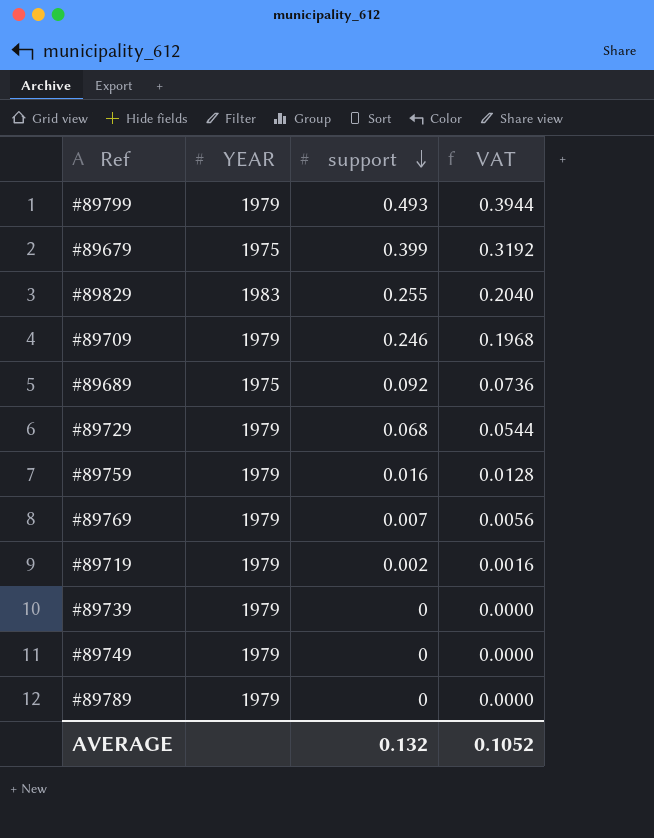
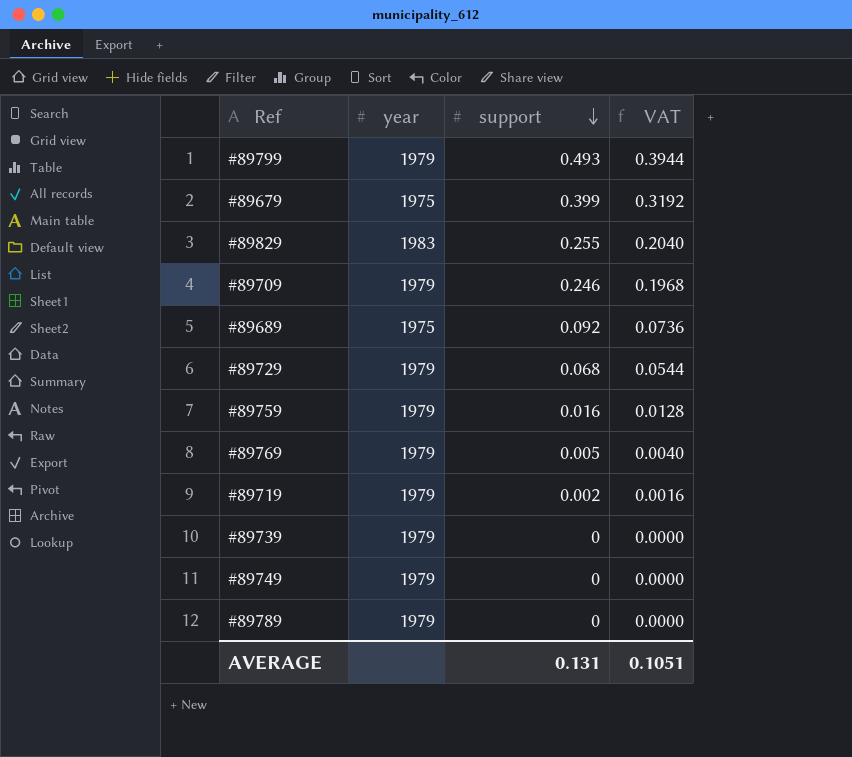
column name: YEAR -> year
#89769 | support: 0.007 -> 0.005
#89769 | VAT: 0.0056 -> 0.0040
AVERAGE | support: 0.132 -> 0.131
AVERAGE | VAT: 0.1052 -> 0.1051

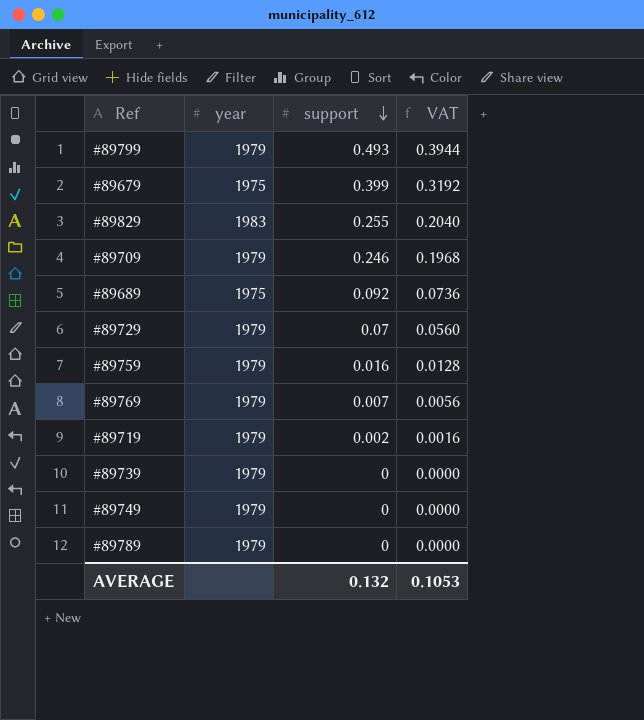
#89729 | support: 0.068 -> 0.07
#89729 | VAT: 0.0544 -> 0.0560
#89769 | support: 0.005 -> 0.007
#89769 | VAT: 0.0040 -> 0.0056
AVERAGE | support: 0.131 -> 0.132
AVERAGE | VAT: 0.1051 -> 0.1053

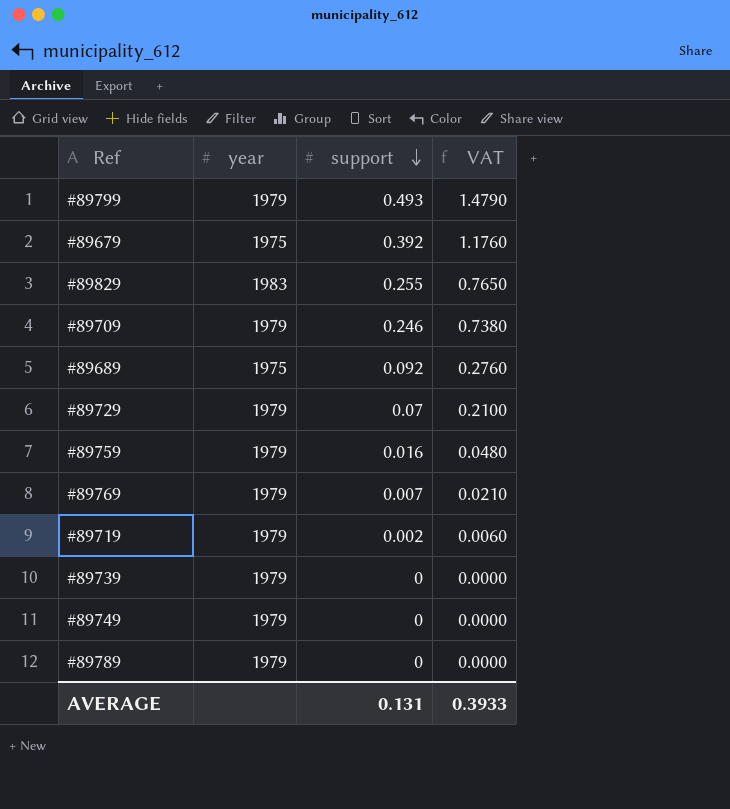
column VAT | formula: [support] * 0.8 -> [support] * 3
#89679 | support: 0.399 -> 0.392
AVERAGE | support: 0.132 -> 0.131
AVERAGE | VAT: 0.1053 -> 0.3933

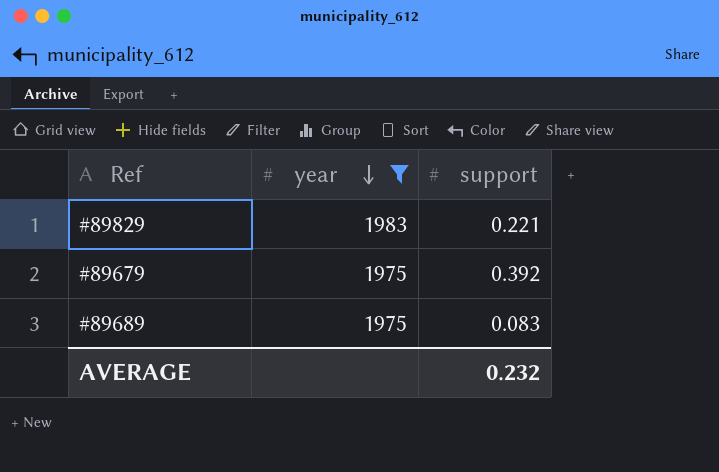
filter: none -> year != 1979
row order: support descending -> year descending
column VAT | formula: [support] * 3 -> none
#89829 | support: 0.255 -> 0.221
#89689 | support: 0.092 -> 0.083
AVERAGE | support: 0.131 -> 0.232

